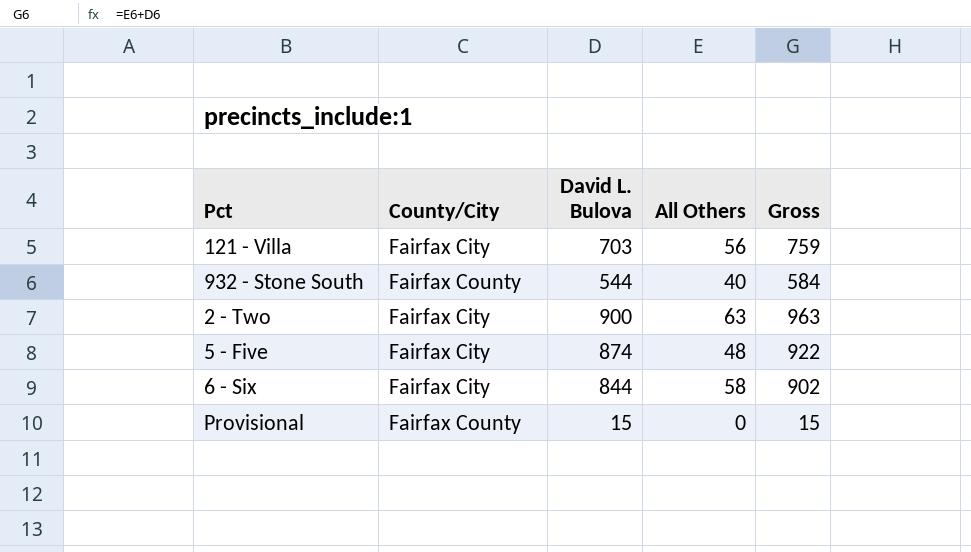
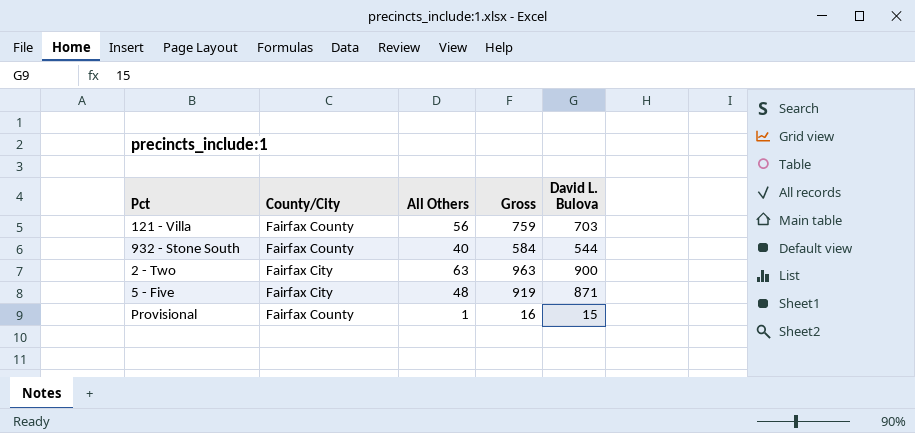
column David L. Bulova | position: 3 -> 5
row 6 - Six: Fairfax City | 844 | 58 | 902 -> none
121 - Villa | County/City: Fairfax City -> Fairfax County
5 - Five | Gross: 922 -> 919
5 - Five | David L. Bulova: 874 -> 871
Provisional | All Others: 0 -> 1
Provisional | Gross: 15 -> 16

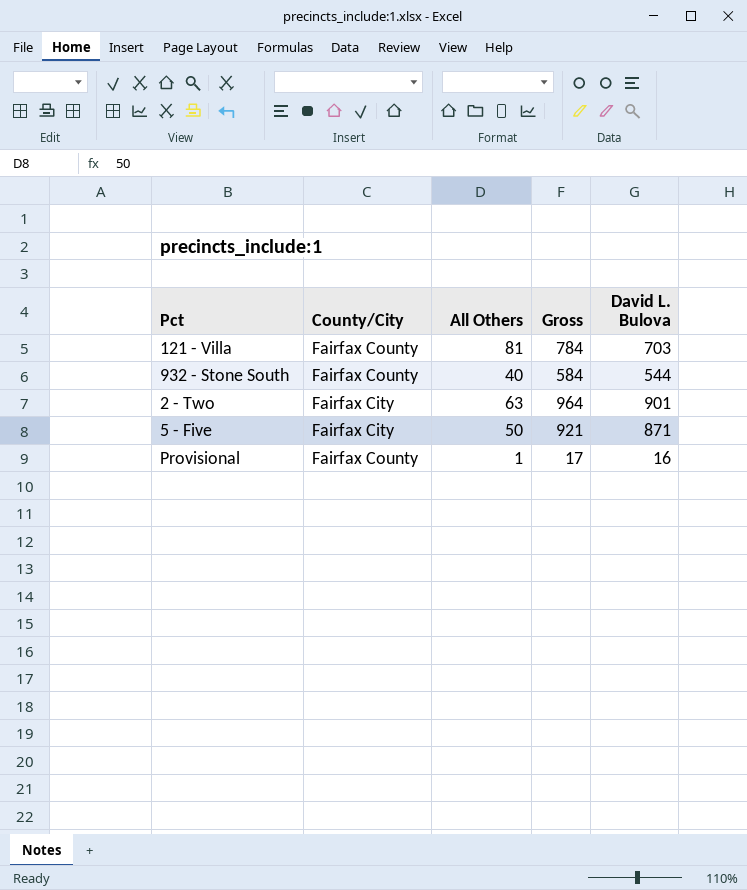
121 - Villa | All Others: 56 -> 81
121 - Villa | Gross: 759 -> 784
2 - Two | Gross: 963 -> 964
2 - Two | David L. Bulova: 900 -> 901
5 - Five | All Others: 48 -> 50
5 - Five | Gross: 919 -> 921
Provisional | Gross: 16 -> 17
Provisional | David L. Bulova: 15 -> 16

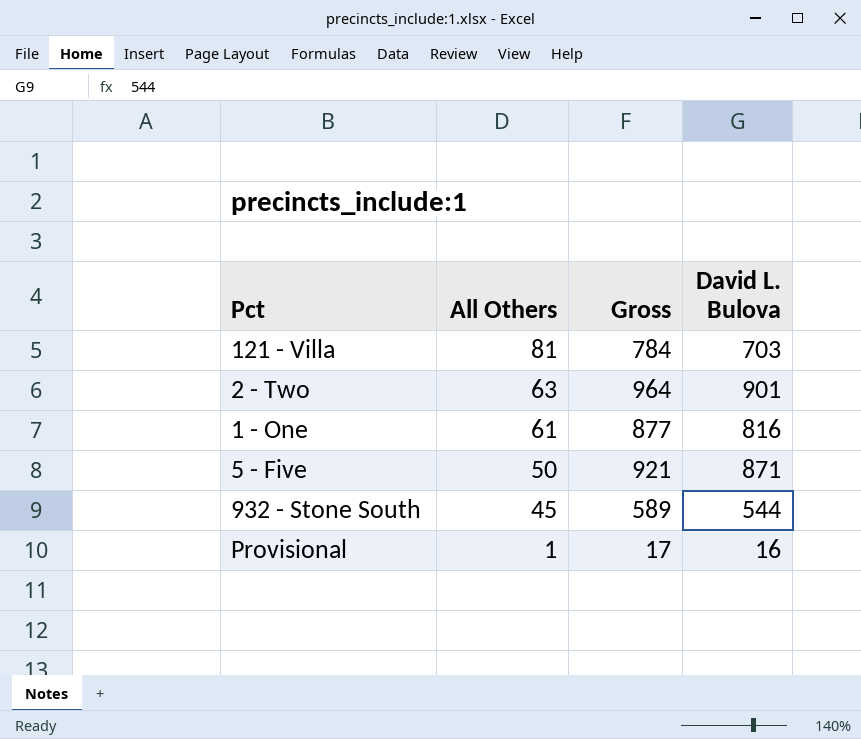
row order: none -> All Others descending
column County/City | position: 2 -> none
row 1 - One: none -> 61 | 877 | 816
932 - Stone South | All Others: 40 -> 45
932 - Stone South | Gross: 584 -> 589

